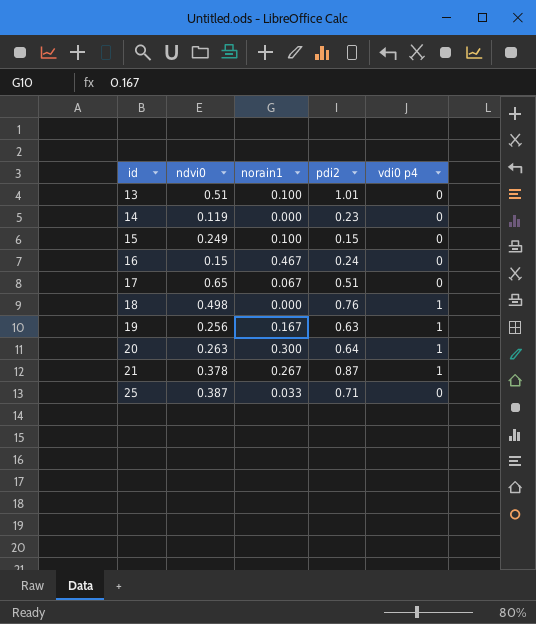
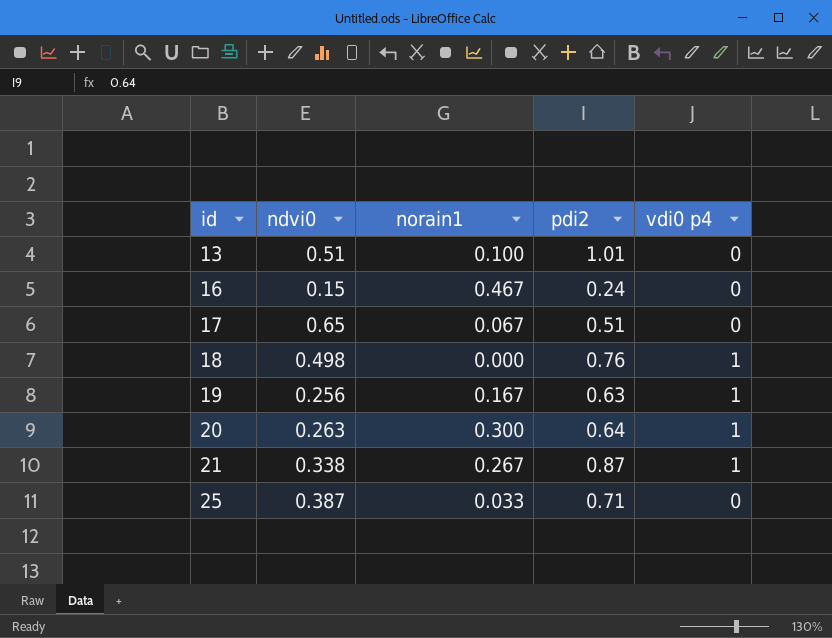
row 14: 0.119 | 0.000 | 0.23 | 0 -> none
row 15: 0.249 | 0.100 | 0.15 | 0 -> none
21 | ndvi0: 0.378 -> 0.338

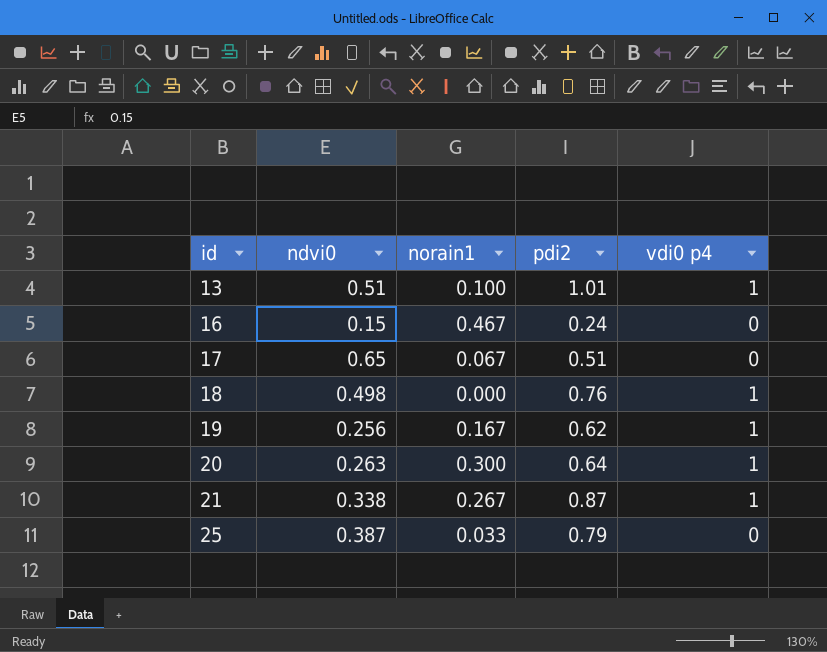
13 | vdi0 p4: 0 -> 1
19 | pdi2: 0.63 -> 0.62
25 | pdi2: 0.71 -> 0.79

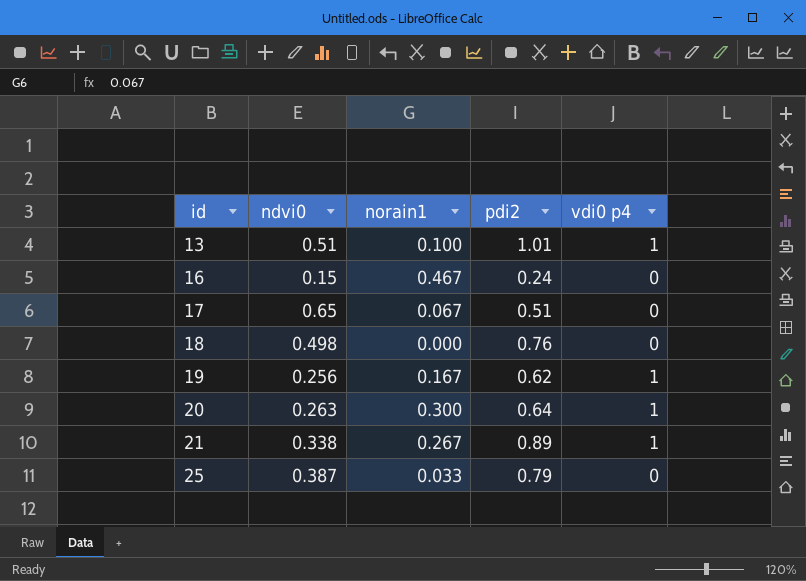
18 | vdi0 p4: 1 -> 0
21 | pdi2: 0.87 -> 0.89

